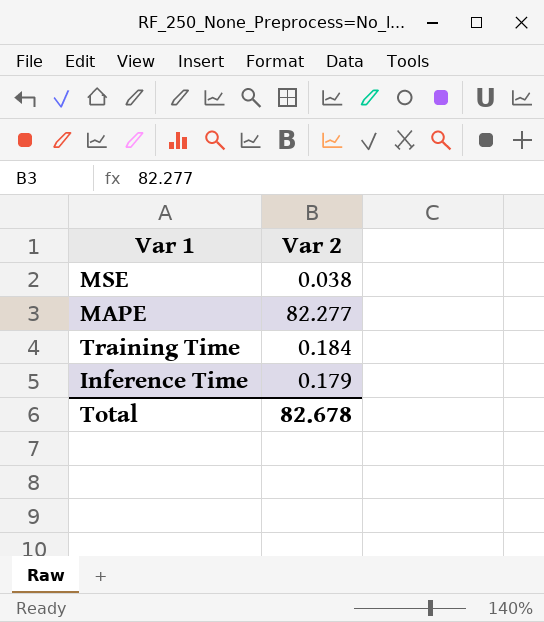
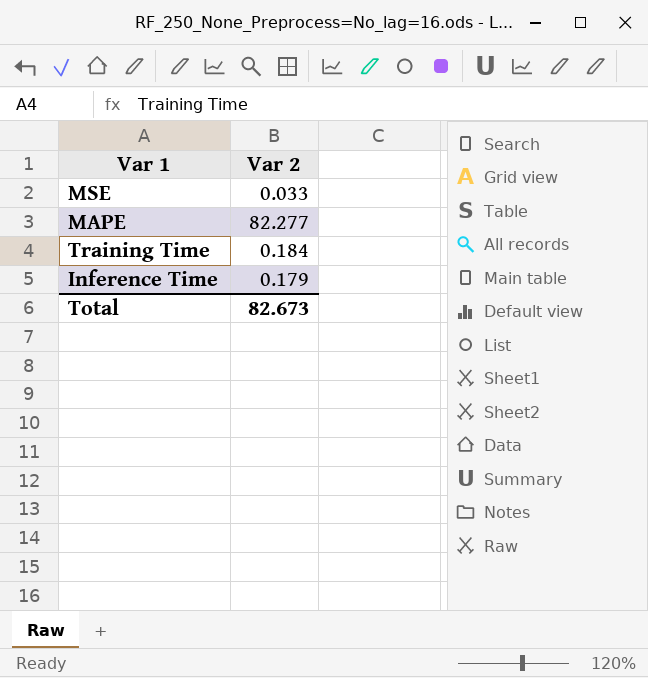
MSE | Var 2: 0.038 -> 0.033
Total | Var 2: 82.678 -> 82.673

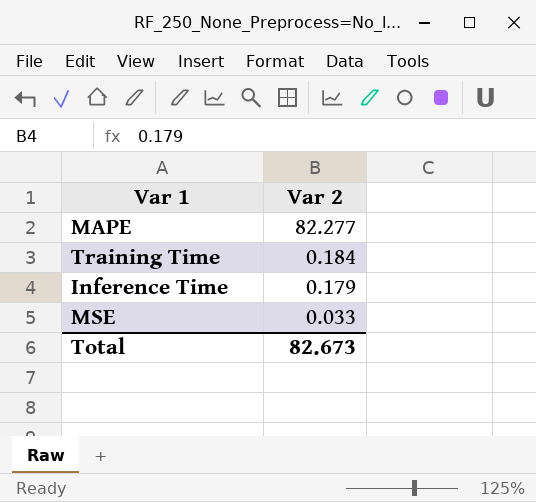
row order: none -> Var 2 descending

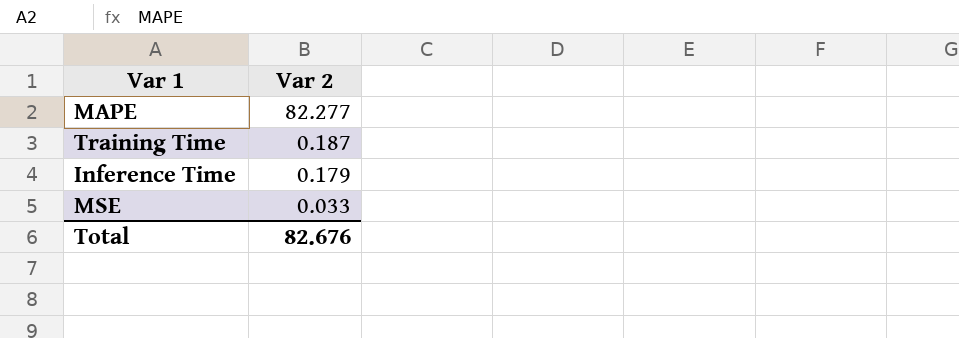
Training Time | Var 2: 0.184 -> 0.187
Total | Var 2: 82.673 -> 82.676

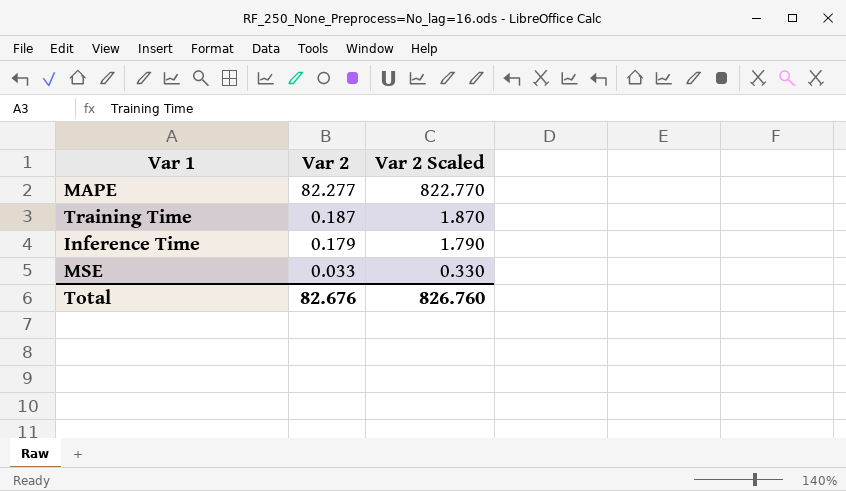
column Var 2 Scaled | formula: none -> [Var 2] * 10

